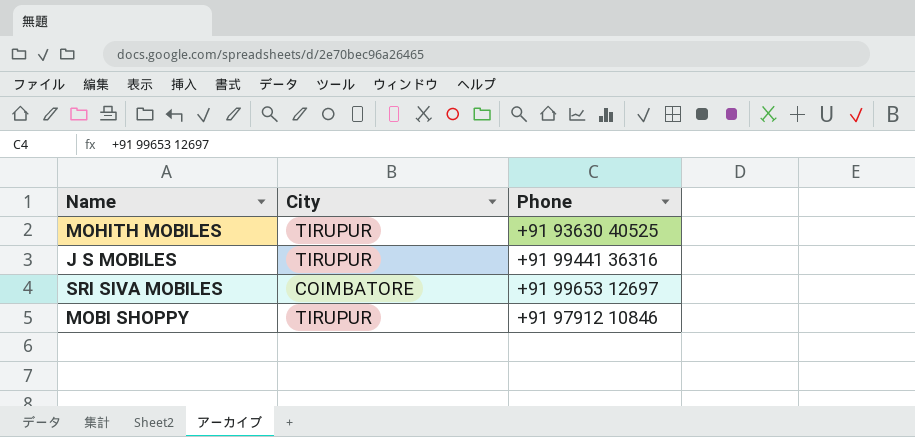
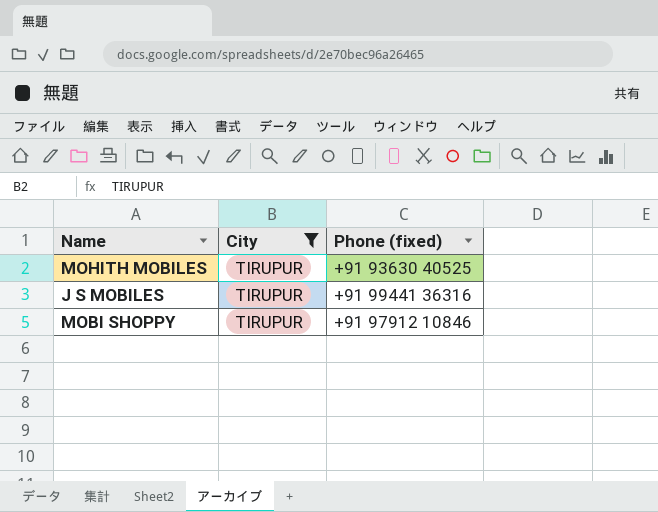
filter: none -> City = TIRUPUR
column name: Phone -> Phone (fixed)

